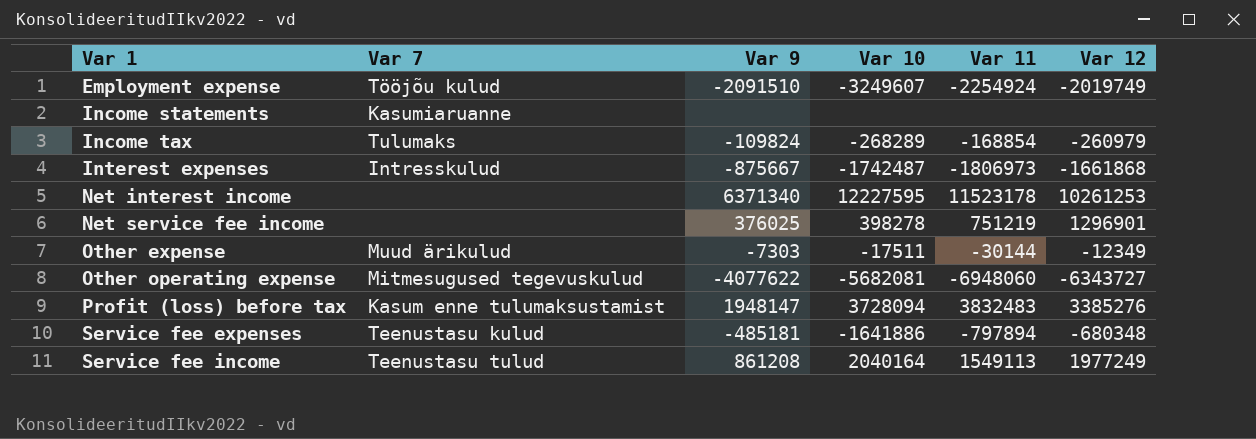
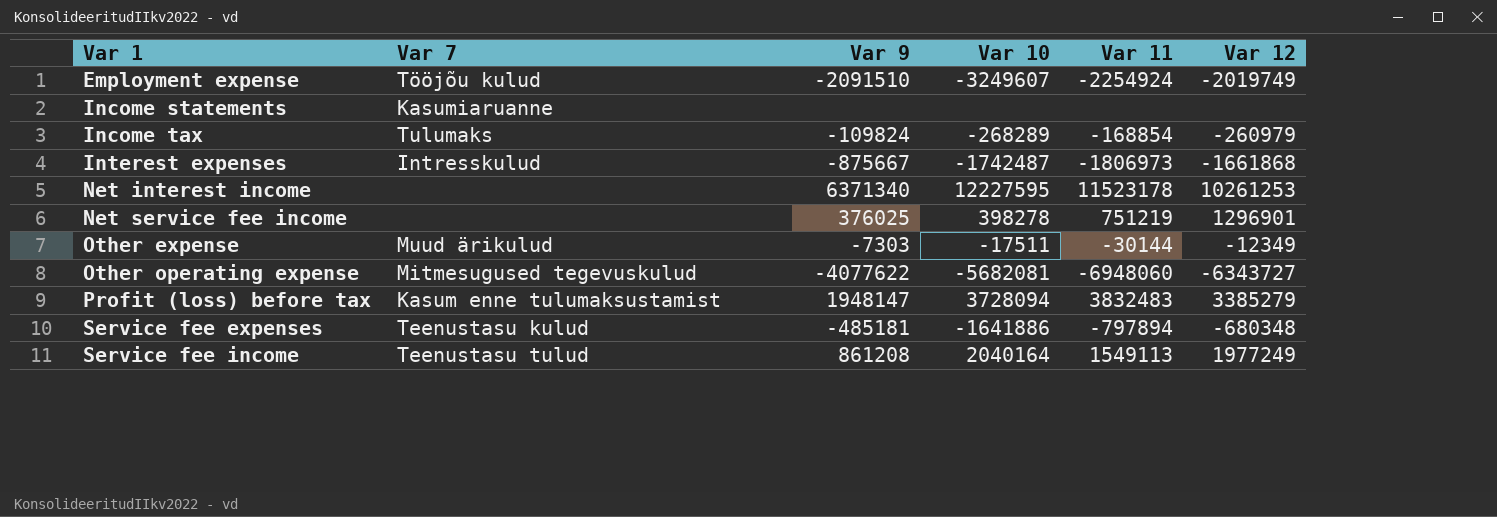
Profit (loss) before tax | Var 12: 3385276 -> 3385279

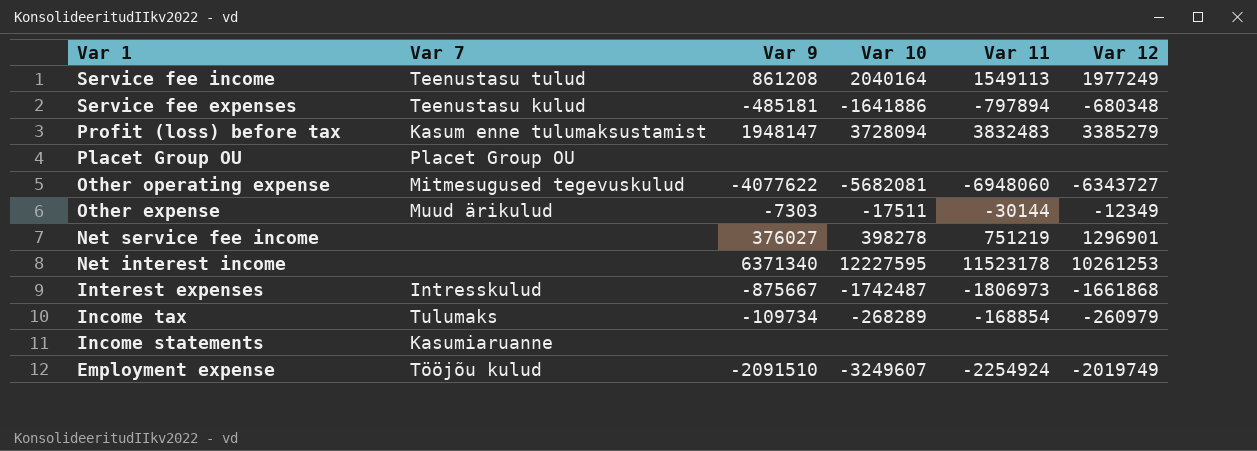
row order: Var 1 ascending -> Var 1 descending
row Placet Group OU: none -> Placet Group OU | none | none | none | none
Net service fee income | Var 9: 376025 -> 376027
Income tax | Var 9: -109824 -> -109734

